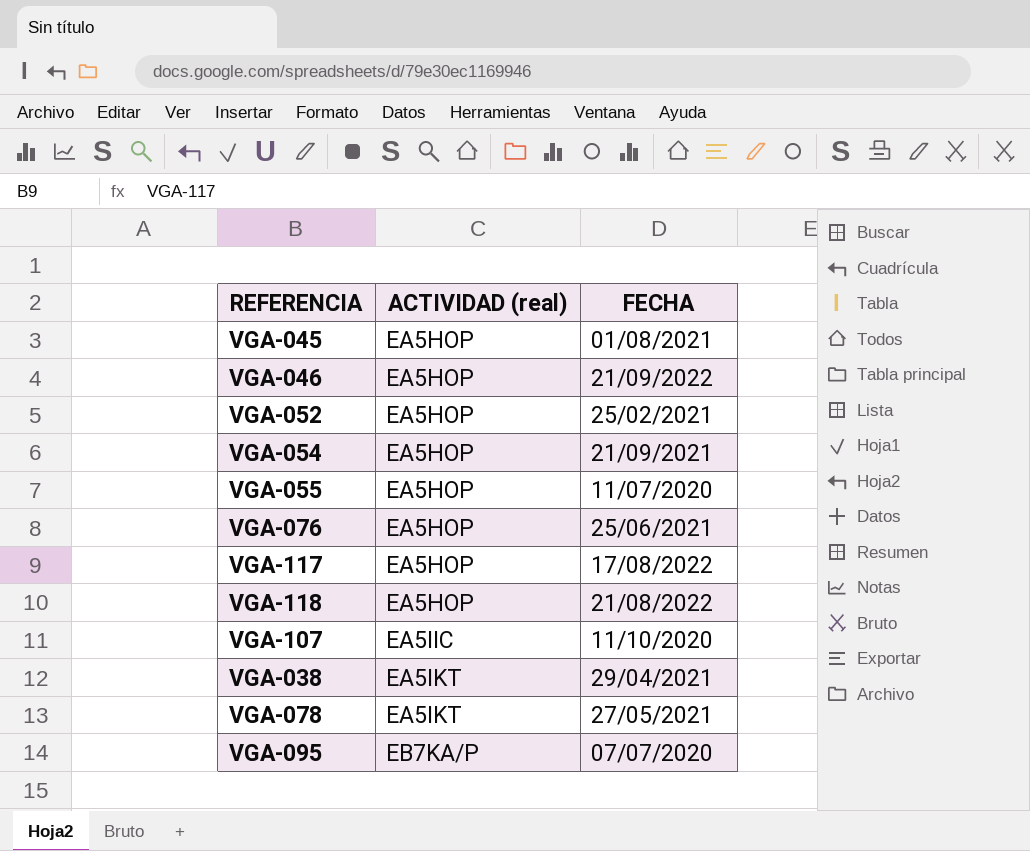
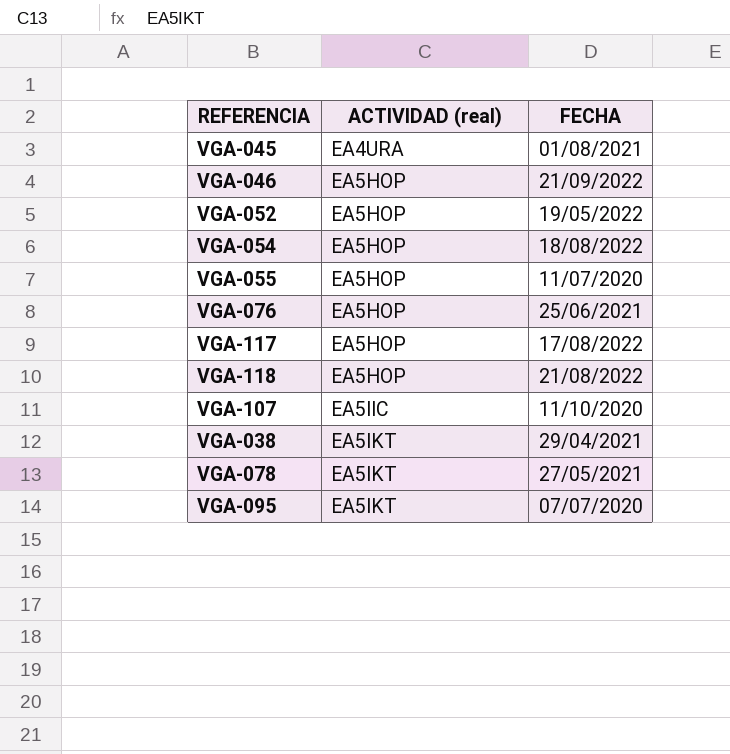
VGA-045 | ACTIVIDAD (real): EA5HOP -> EA4URA
VGA-052 | FECHA: 25/02/2021 -> 19/05/2022
VGA-054 | FECHA: 21/09/2021 -> 18/08/2022
VGA-095 | ACTIVIDAD (real): EB7KA/P -> EA5IKT

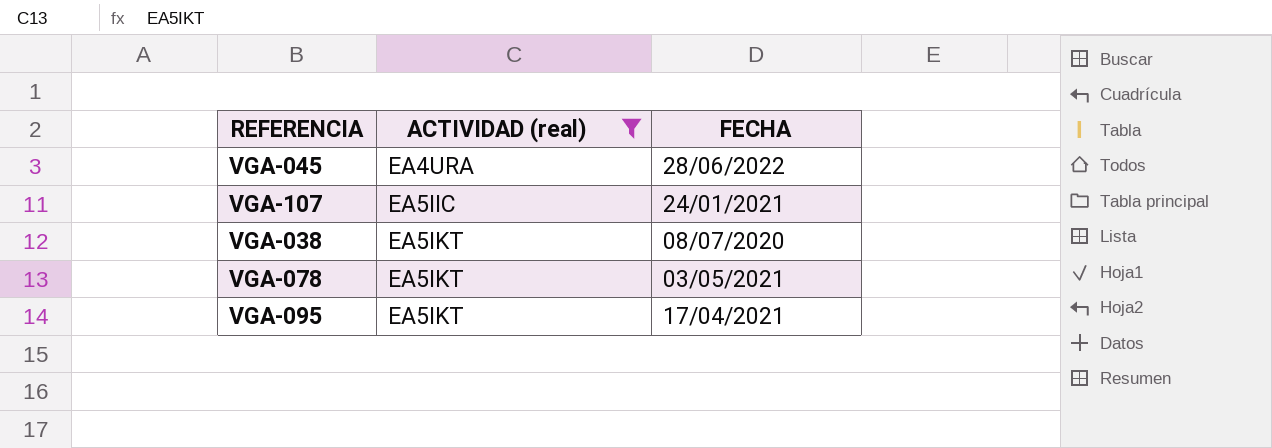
filter: none -> ACTIVIDAD (real) != EA5HOP
VGA-045 | FECHA: 01/08/2021 -> 28/06/2022
VGA-107 | FECHA: 11/10/2020 -> 24/01/2021
VGA-038 | FECHA: 29/04/2021 -> 08/07/2020
VGA-078 | FECHA: 27/05/2021 -> 03/05/2021
VGA-095 | FECHA: 07/07/2020 -> 17/04/2021

